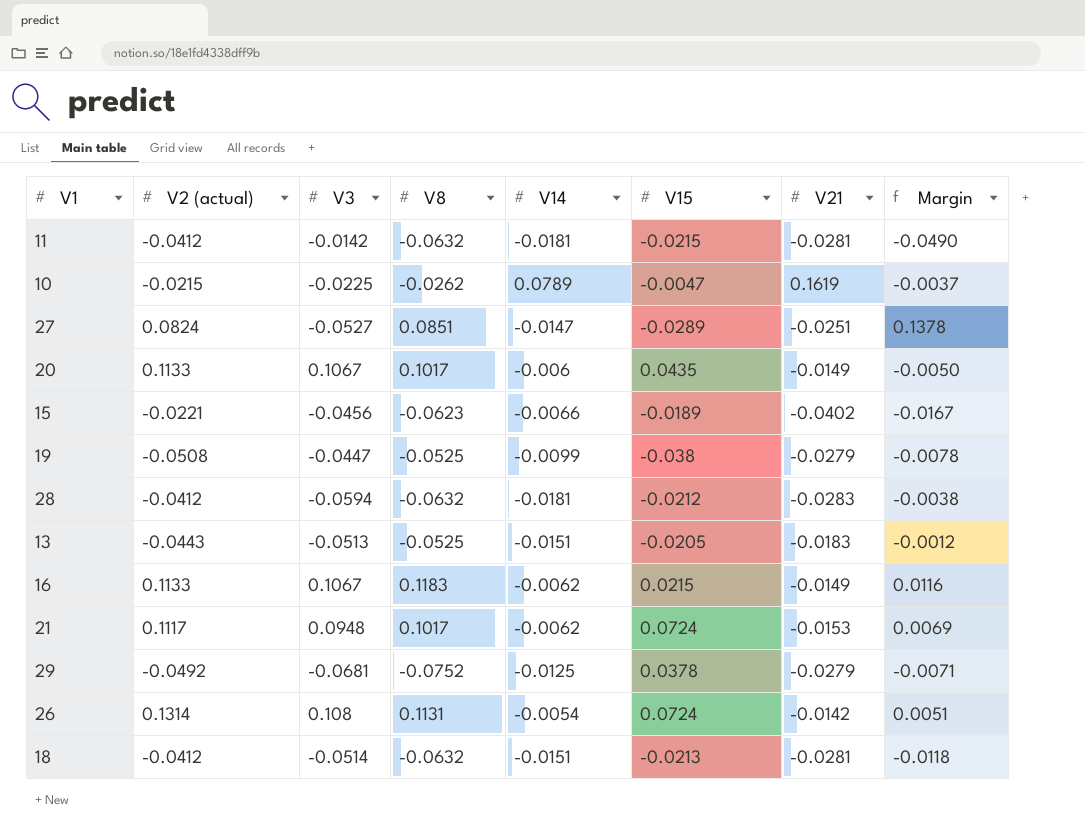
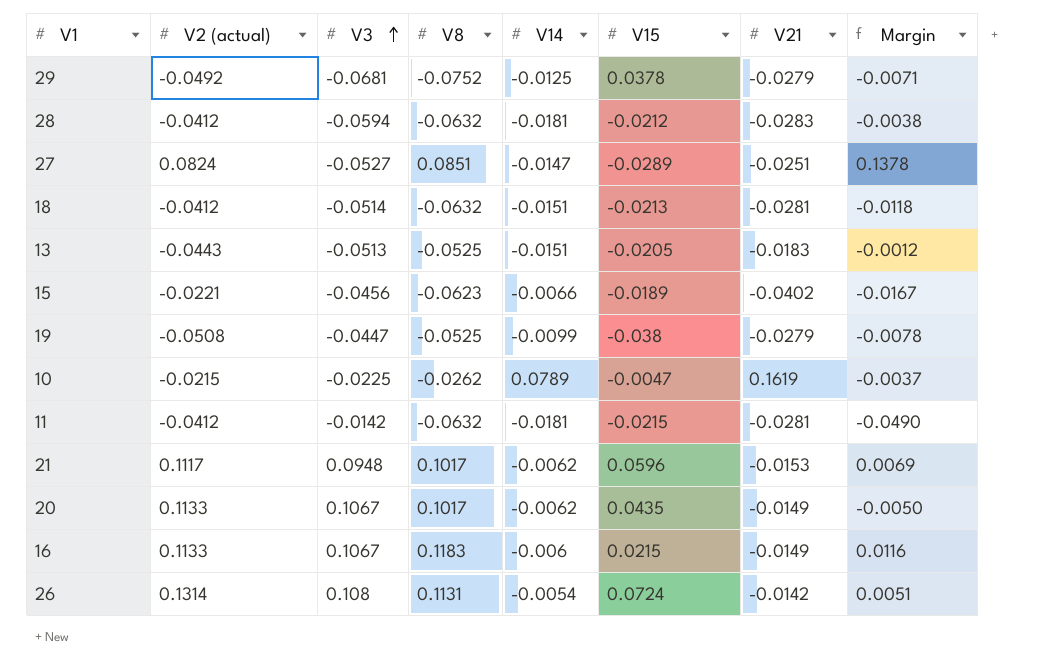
row order: none -> V3 ascending
21 | V15: 0.0724 -> 0.0596
20 | V14: -0.006 -> -0.0062
16 | V14: -0.0062 -> -0.006

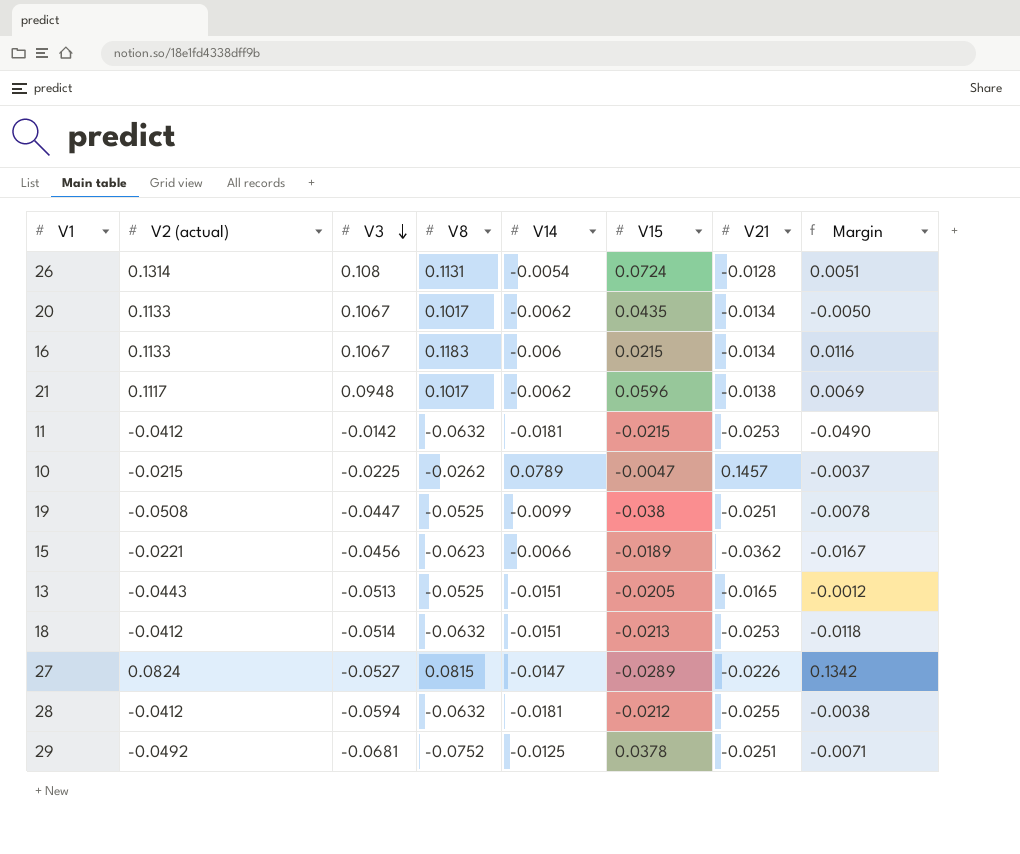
row order: V3 ascending -> V3 descending
26 | V21: -0.0142 -> -0.0128
20 | V21: -0.0149 -> -0.0134
16 | V21: -0.0149 -> -0.0134
21 | V21: -0.0153 -> -0.0138
11 | V21: -0.0281 -> -0.0253
10 | V21: 0.1619 -> 0.1457
19 | V21: -0.0279 -> -0.0251
15 | V21: -0.0402 -> -0.0362
13 | V21: -0.0183 -> -0.0165
18 | V21: -0.0281 -> -0.0253
27 | V8: 0.0851 -> 0.0815
27 | V21: -0.0251 -> -0.0226
27 | Margin: 0.1378 -> 0.1342
28 | V21: -0.0283 -> -0.0255
29 | V21: -0.0279 -> -0.0251

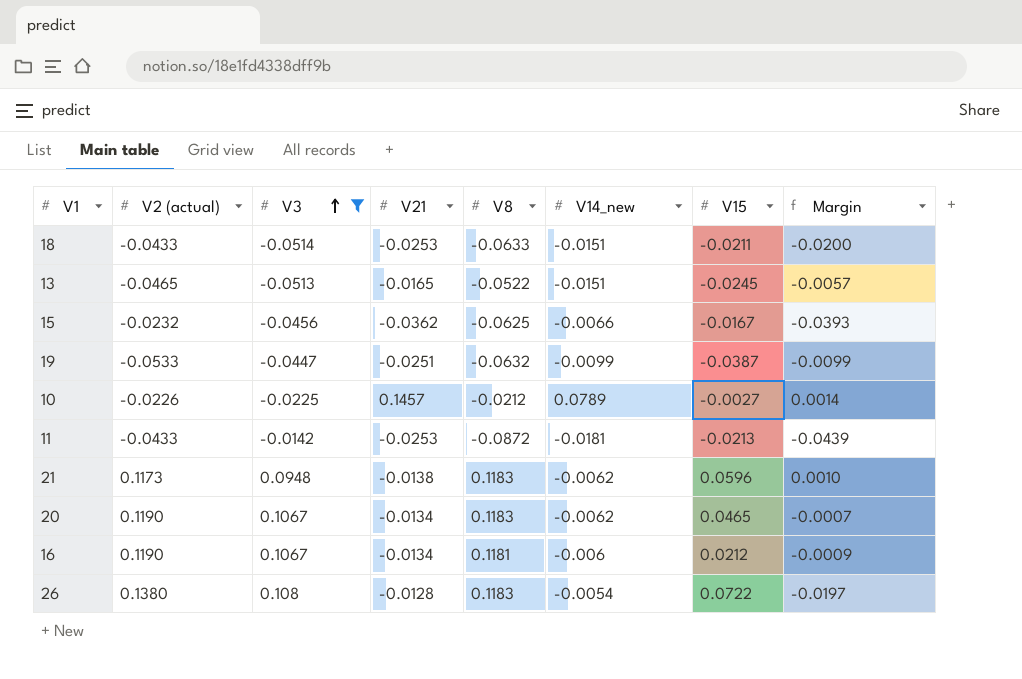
filter: none -> V3 >= -0.0514
row order: V3 descending -> V3 ascending
column V21 | position: 7 -> 4
column name: V14 -> V14_new
column Margin | formula: [V8] - [V3] -> [V8] - [V2 (actual)]
18 | V2 (actual): -0.0412 -> -0.0433
18 | V8: -0.0632 -> -0.0633
18 | V15: -0.0213 -> -0.0211
13 | V2 (actual): -0.0443 -> -0.0465
13 | V8: -0.0525 -> -0.0522
13 | V15: -0.0205 -> -0.0245
15 | V2 (actual): -0.0221 -> -0.0232
15 | V8: -0.0623 -> -0.0625
15 | V15: -0.0189 -> -0.0167
19 | V2 (actual): -0.0508 -> -0.0533
19 | V8: -0.0525 -> -0.0632
19 | V15: -0.038 -> -0.0387
10 | V2 (actual): -0.0215 -> -0.0226
10 | V8: -0.0262 -> -0.0212
10 | V15: -0.0047 -> -0.0027
11 | V2 (actual): -0.0412 -> -0.0433
11 | V8: -0.0632 -> -0.0872
11 | V15: -0.0215 -> -0.0213
21 | V2 (actual): 0.1117 -> 0.1173
21 | V8: 0.1017 -> 0.1183
20 | V2 (actual): 0.1133 -> 0.1190
20 | V8: 0.1017 -> 0.1183
20 | V15: 0.0435 -> 0.0465
16 | V2 (actual): 0.1133 -> 0.1190
16 | V8: 0.1183 -> 0.1181
16 | V15: 0.0215 -> 0.0212
26 | V2 (actual): 0.1314 -> 0.1380
26 | V8: 0.1131 -> 0.1183
26 | V15: 0.0724 -> 0.0722

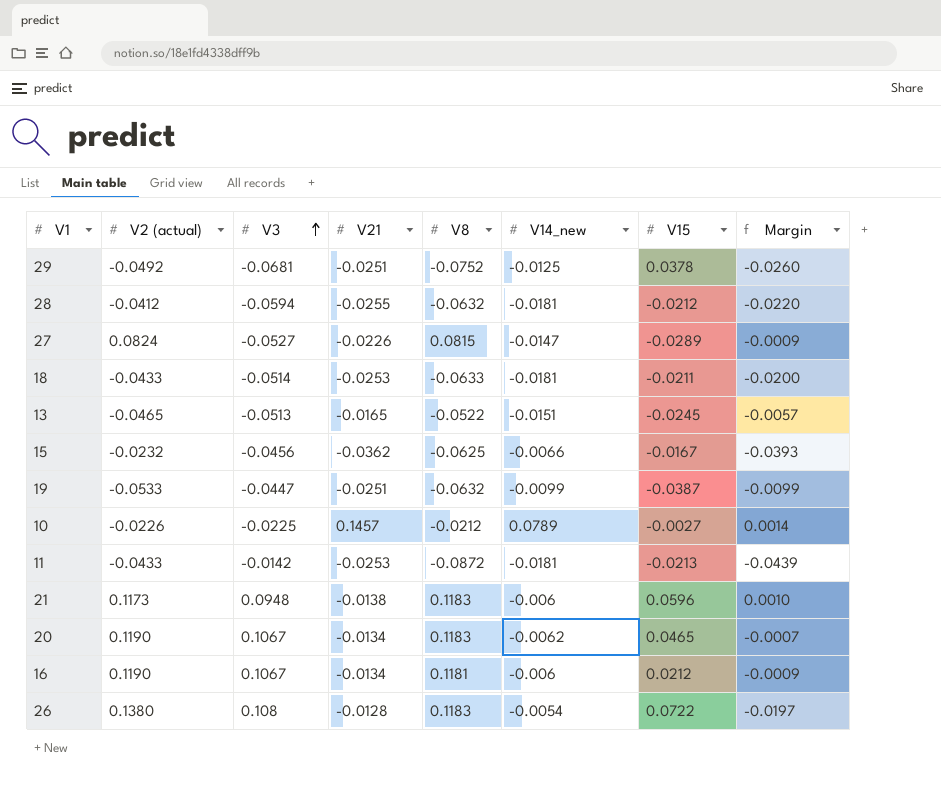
filter: V3 >= -0.0514 -> none
18 | V14_new: -0.0151 -> -0.0181
21 | V14_new: -0.0062 -> -0.006

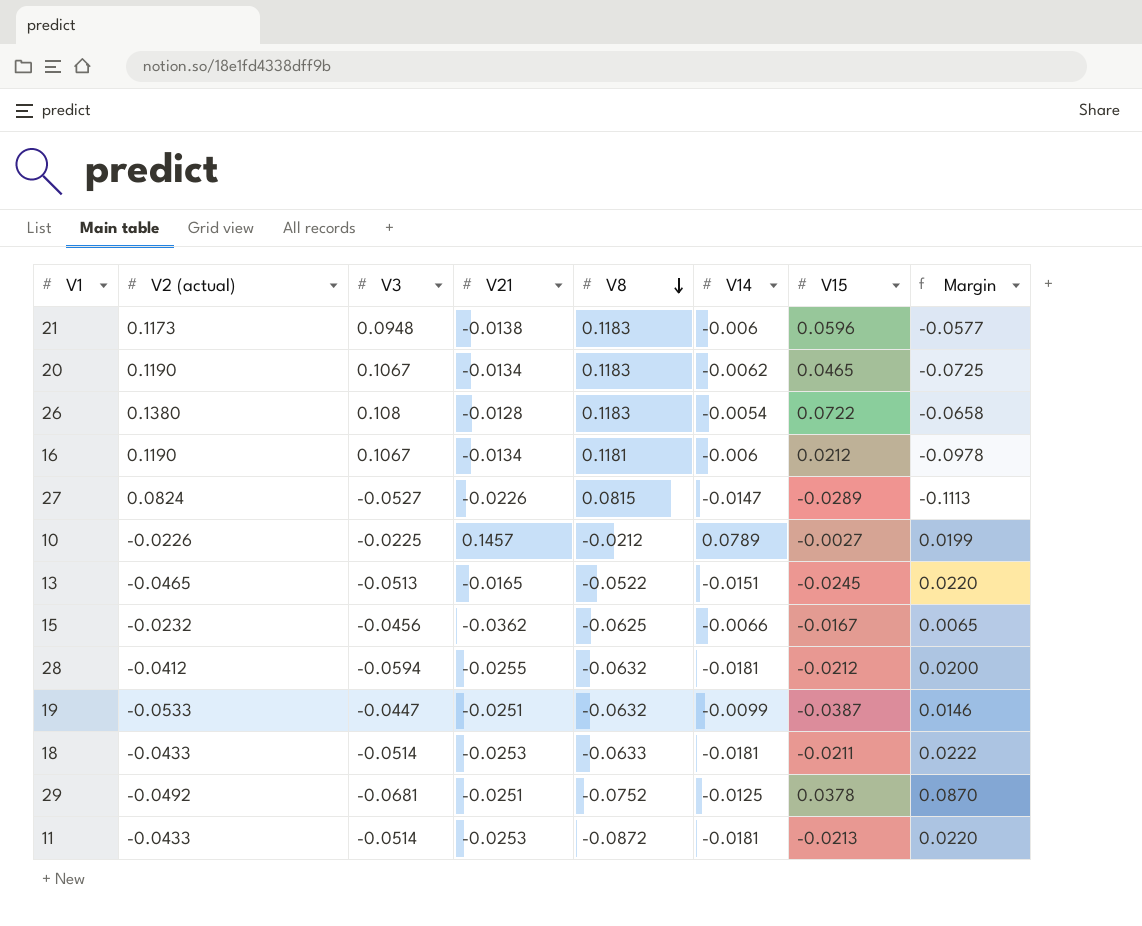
row order: V3 ascending -> V8 descending
column name: V14_new -> V14
column Margin | formula: [V8] - [V2 (actual)] -> [V15] - [V2 (actual)]
11 | V3: -0.0142 -> -0.0514

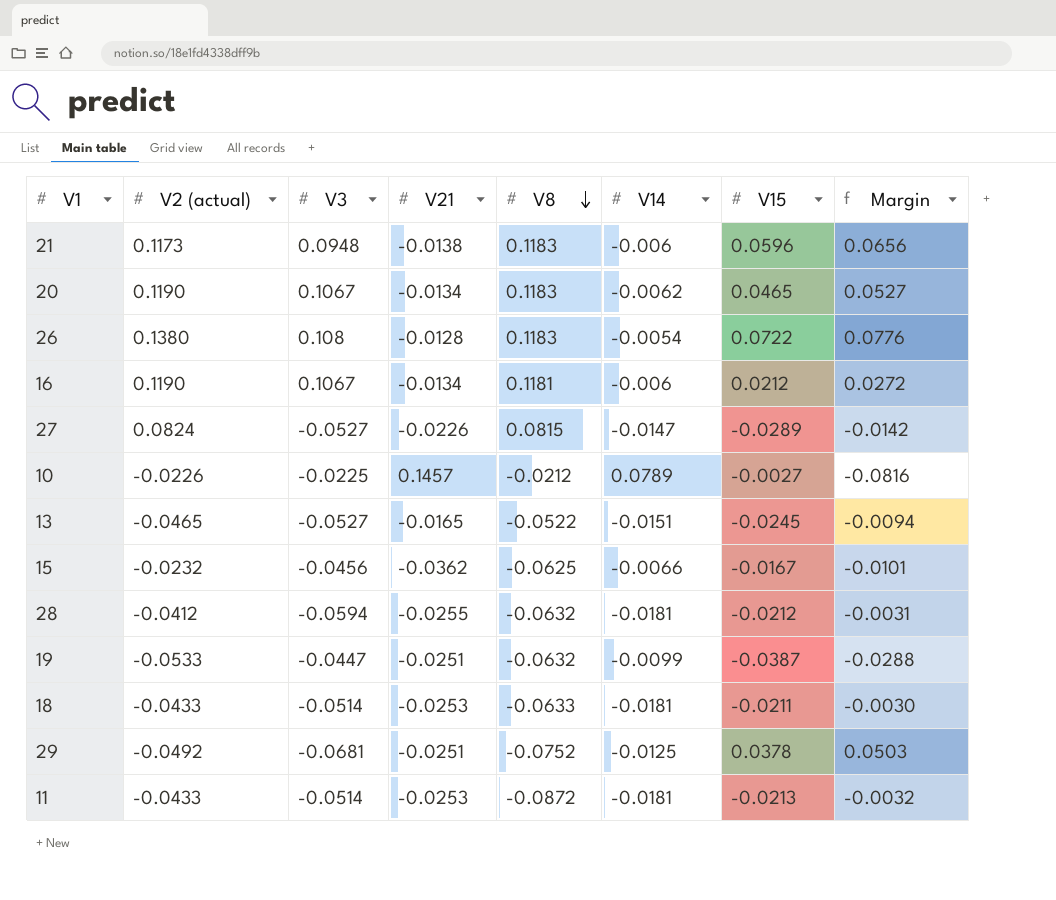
column Margin | formula: [V15] - [V2 (actual)] -> [V15] - [V14]
13 | V3: -0.0513 -> -0.0527

